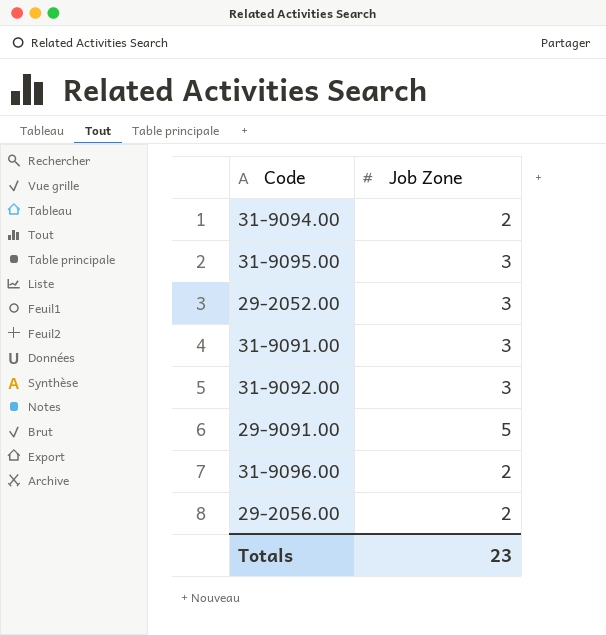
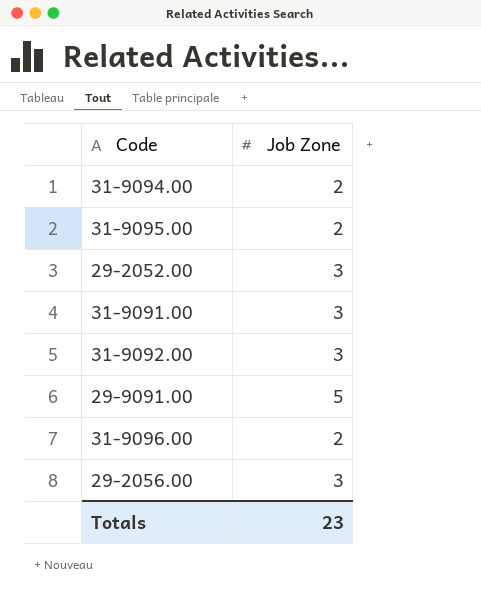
31-9095.00 | Job Zone: 3 -> 2
29-2056.00 | Job Zone: 2 -> 3

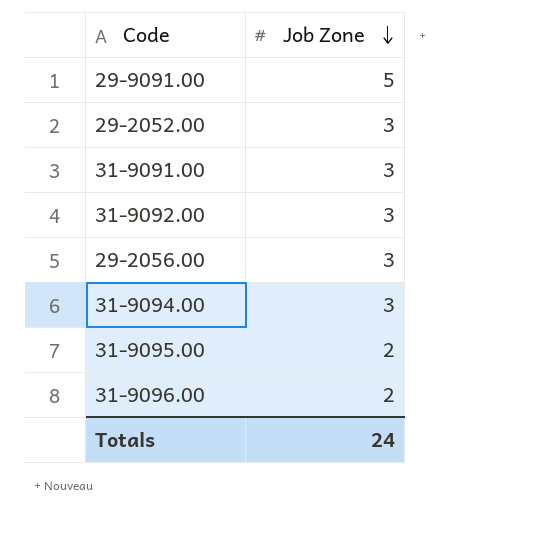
row order: none -> Job Zone descending
31-9094.00 | Job Zone: 2 -> 3
Totals | Job Zone: 23 -> 24

